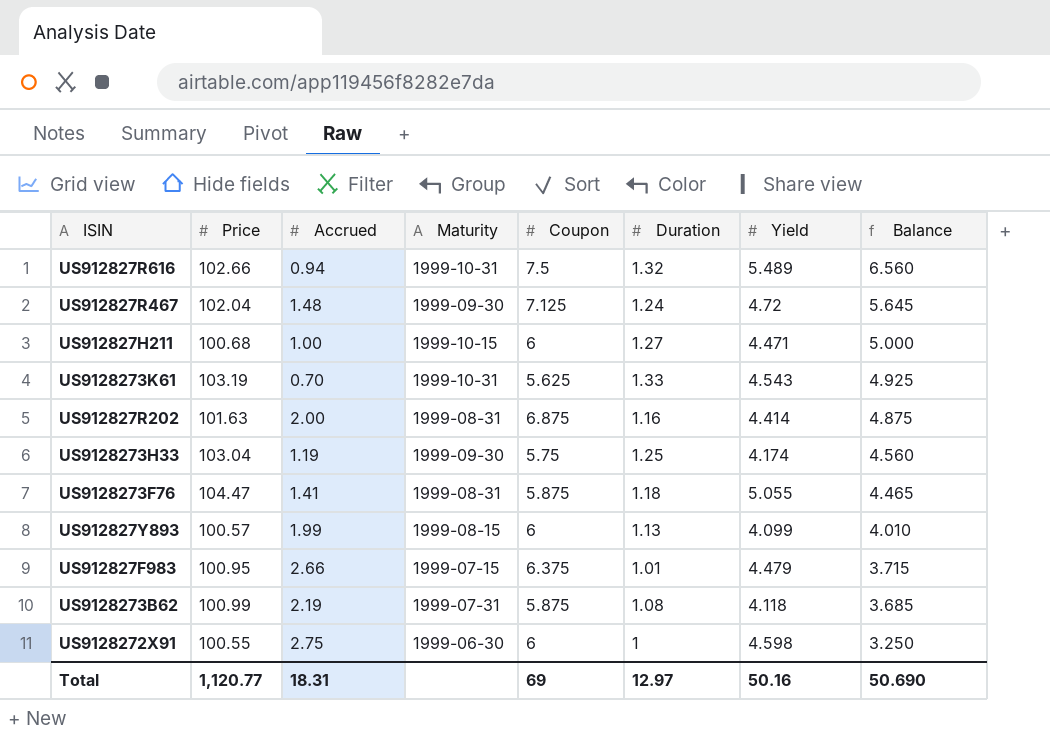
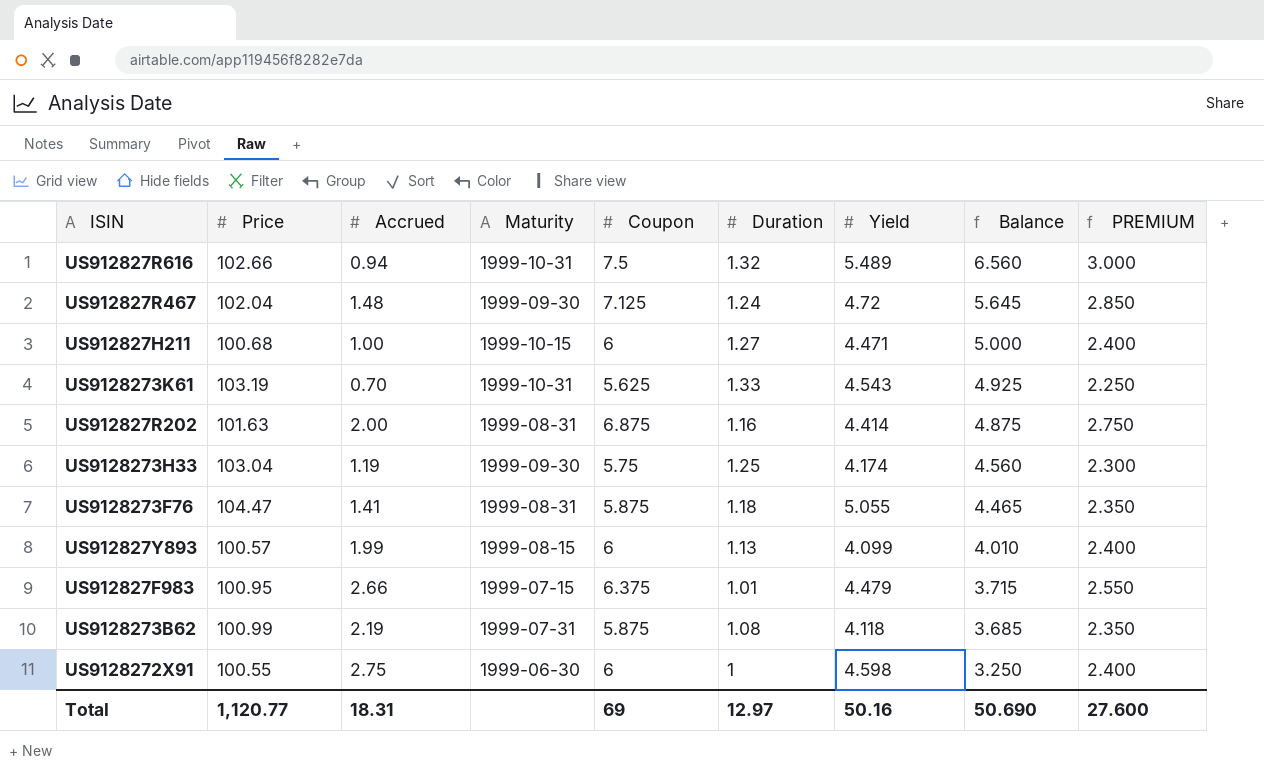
column PREMIUM | formula: none -> [Coupon] * 0.4

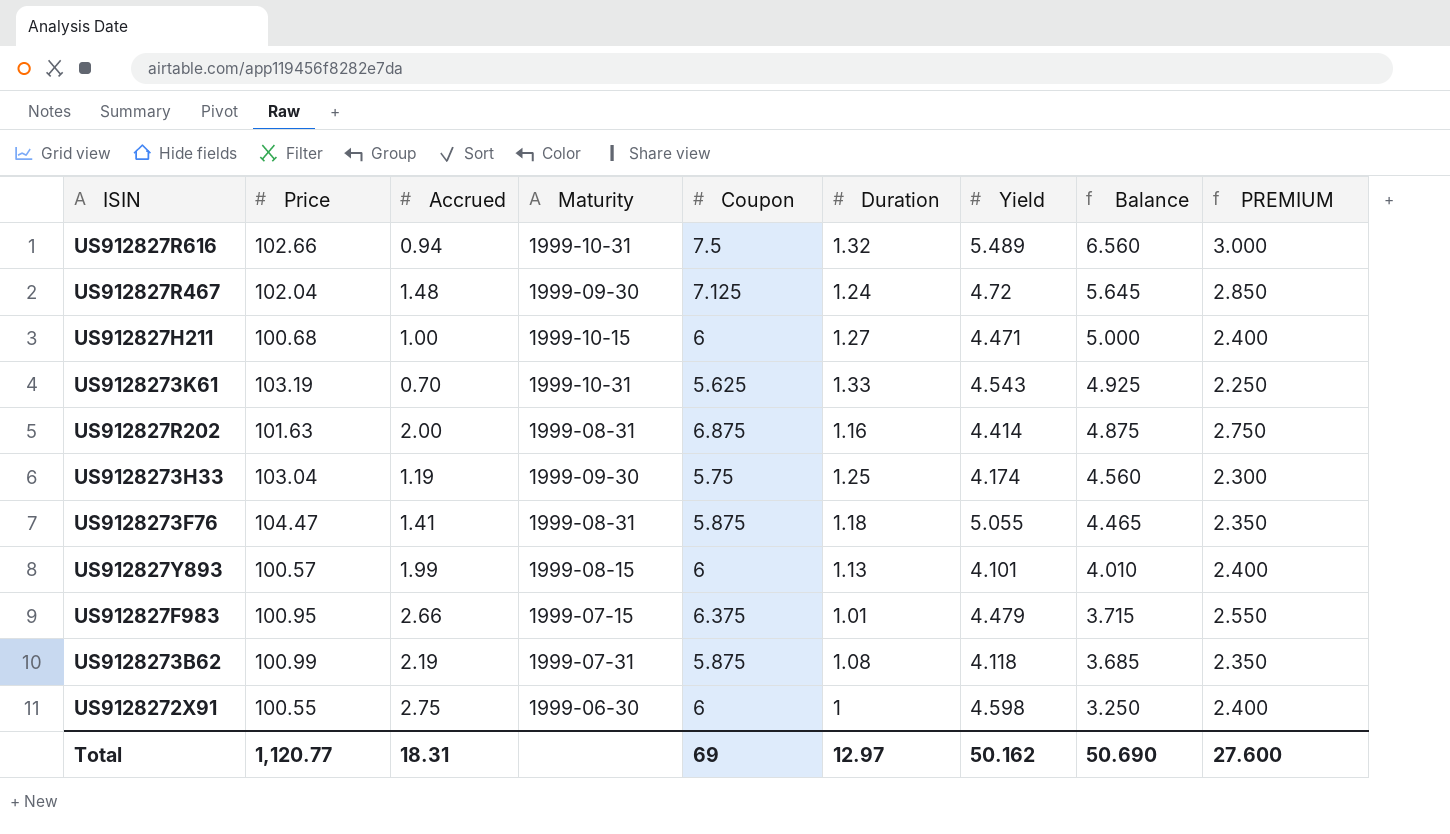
US912827Y893 | Yield: 4.099 -> 4.101
Total | Yield: 50.16 -> 50.162

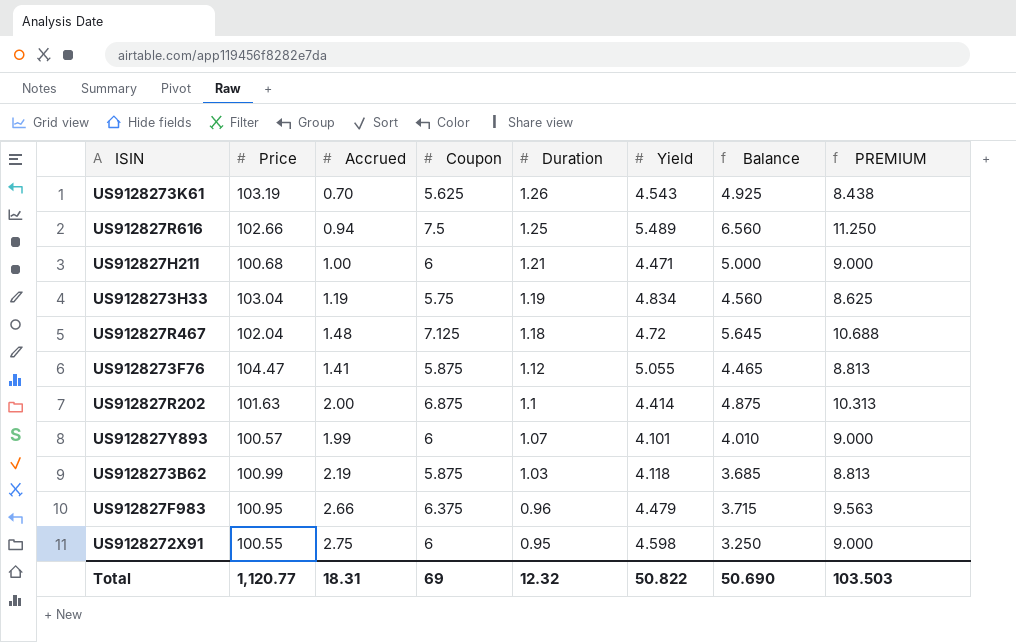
row order: Balance descending -> Duration descending
column Maturity | position: 4 -> none
column PREMIUM | formula: [Coupon] * 0.4 -> [Coupon] * 1.5
US9128273K61 | Duration: 1.33 -> 1.26
US912827R616 | Duration: 1.32 -> 1.25
US912827H211 | Duration: 1.27 -> 1.21
US9128273H33 | Duration: 1.25 -> 1.19
US9128273H33 | Yield: 4.174 -> 4.834
US912827R467 | Duration: 1.24 -> 1.18
US9128273F76 | Duration: 1.18 -> 1.12
US912827R202 | Duration: 1.16 -> 1.1
US912827Y893 | Duration: 1.13 -> 1.07
US9128273B62 | Duration: 1.08 -> 1.03
US912827F983 | Duration: 1.01 -> 0.96
US9128272X91 | Duration: 1 -> 0.95
Total | Duration: 12.97 -> 12.32
Total | Yield: 50.162 -> 50.822
Total | PREMIUM: 27.600 -> 103.503

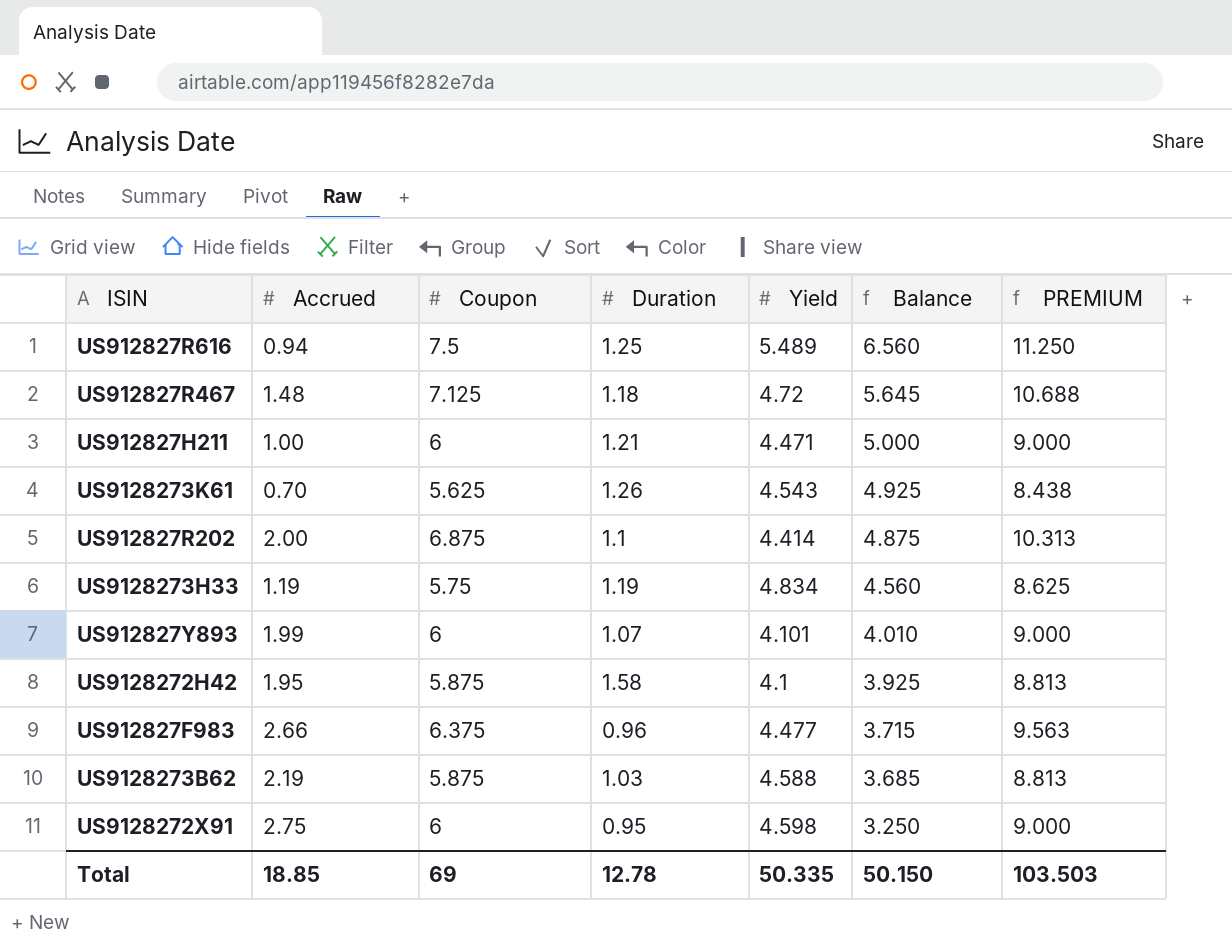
row order: Duration descending -> Balance descending
column Price | position: 2 -> none
row US9128273F76: 104.47 | 1.41 | 5.875 | 1.12 | 5.055 | 4.465 | 8.813 -> none
row US9128272H42: none -> 1.95 | 5.875 | 1.58 | 4.1 | 3.925 | 8.813
US912827F983 | Yield: 4.479 -> 4.477
US9128273B62 | Yield: 4.118 -> 4.588
Total | Accrued: 18.31 -> 18.85
Total | Duration: 12.32 -> 12.78
Total | Yield: 50.822 -> 50.335
Total | Balance: 50.690 -> 50.150

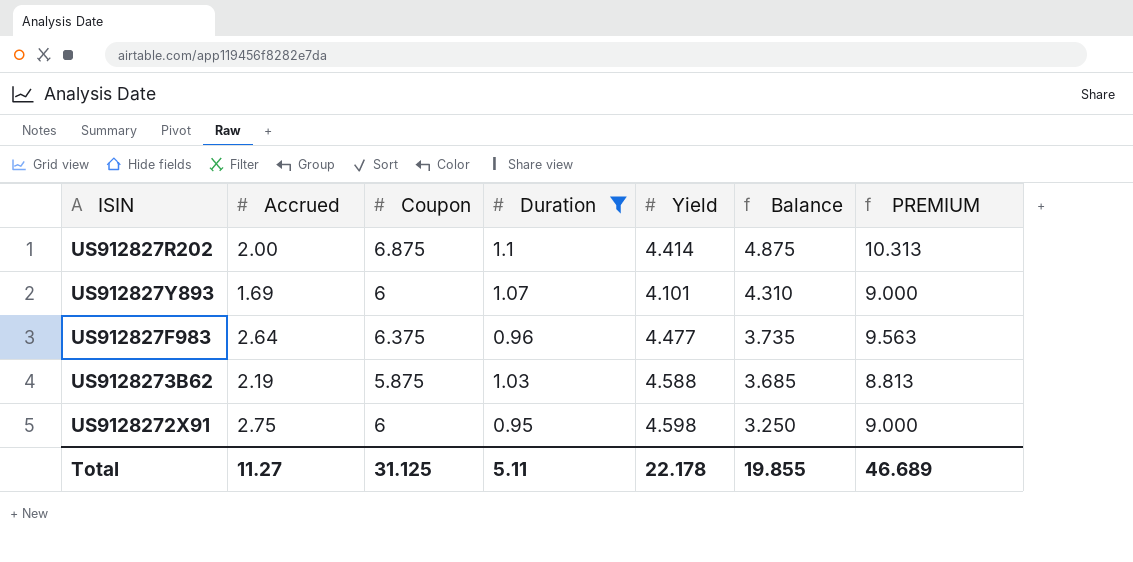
filter: none -> Duration <= 1.1
US912827Y893 | Accrued: 1.99 -> 1.69
US912827Y893 | Balance: 4.010 -> 4.310
US912827F983 | Accrued: 2.66 -> 2.64
US912827F983 | Balance: 3.715 -> 3.735
Total | Accrued: 18.85 -> 11.27
Total | Coupon: 69 -> 31.125
Total | Duration: 12.78 -> 5.11
Total | Yield: 50.335 -> 22.178
Total | Balance: 50.150 -> 19.855
Total | PREMIUM: 103.503 -> 46.689

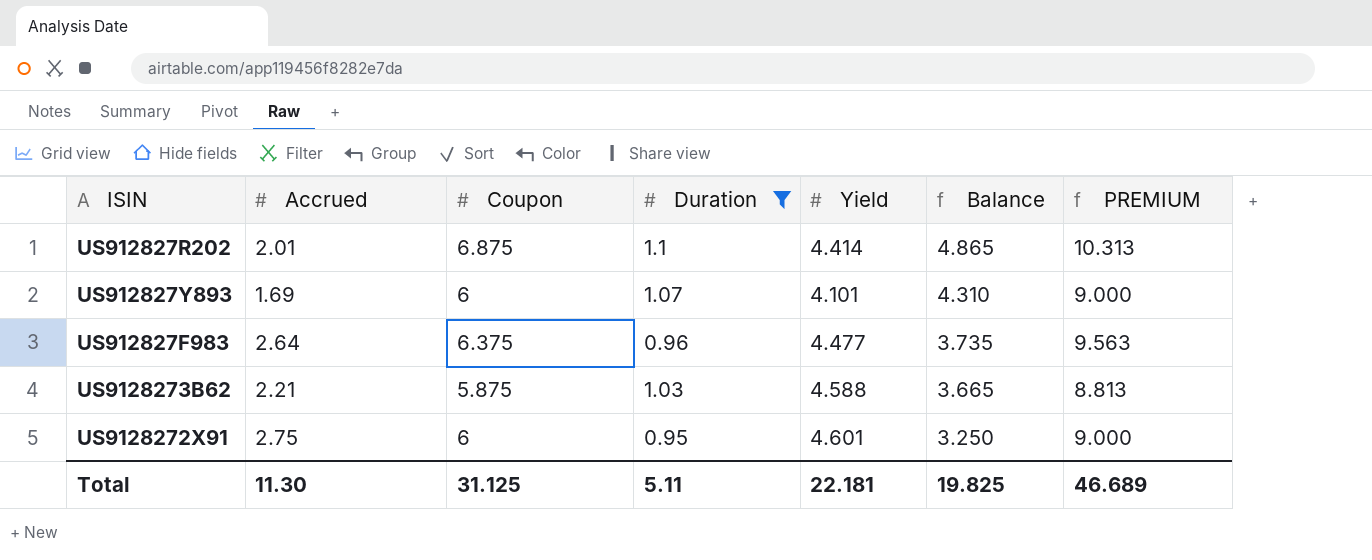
US912827R202 | Accrued: 2.00 -> 2.01
US912827R202 | Balance: 4.875 -> 4.865
US9128273B62 | Accrued: 2.19 -> 2.21
US9128273B62 | Balance: 3.685 -> 3.665
US9128272X91 | Yield: 4.598 -> 4.601
Total | Accrued: 11.27 -> 11.30
Total | Yield: 22.178 -> 22.181
Total | Balance: 19.855 -> 19.825

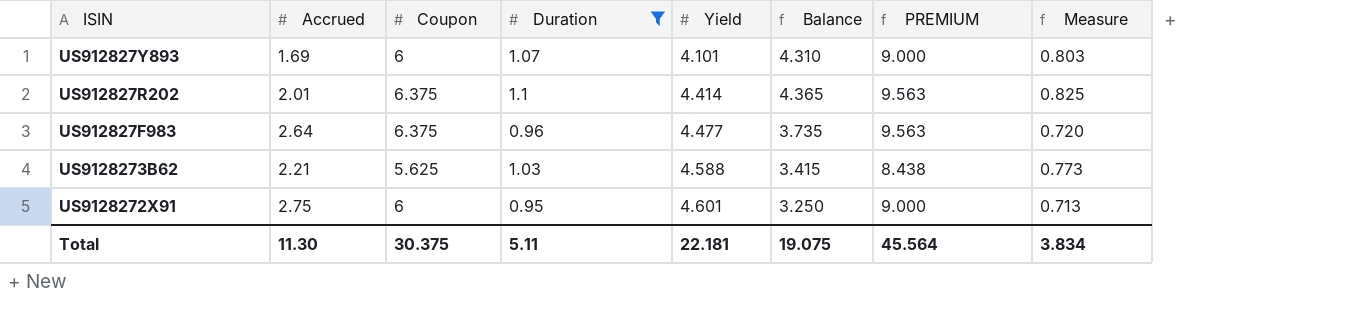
row order: Balance descending -> Yield ascending
column Measure | formula: none -> [Duration] * 0.75
US912827R202 | Coupon: 6.875 -> 6.375
US912827R202 | Balance: 4.865 -> 4.365
US912827R202 | PREMIUM: 10.313 -> 9.563
US9128273B62 | Coupon: 5.875 -> 5.625
US9128273B62 | Balance: 3.665 -> 3.415
US9128273B62 | PREMIUM: 8.813 -> 8.438
Total | Coupon: 31.125 -> 30.375
Total | Balance: 19.825 -> 19.075
Total | PREMIUM: 46.689 -> 45.564

